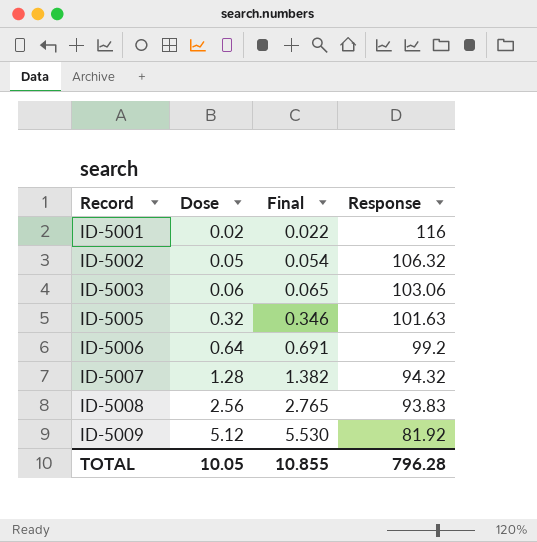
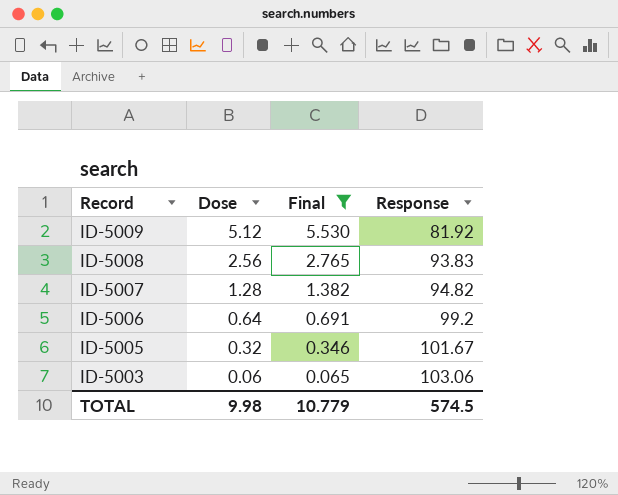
filter: none -> Final >= 0.065
row order: Record ascending -> Record descending
ID-5007 | Response: 94.32 -> 94.82
ID-5005 | Response: 101.63 -> 101.67
TOTAL | Dose: 10.05 -> 9.98
TOTAL | Final: 10.855 -> 10.779
TOTAL | Response: 796.28 -> 574.5

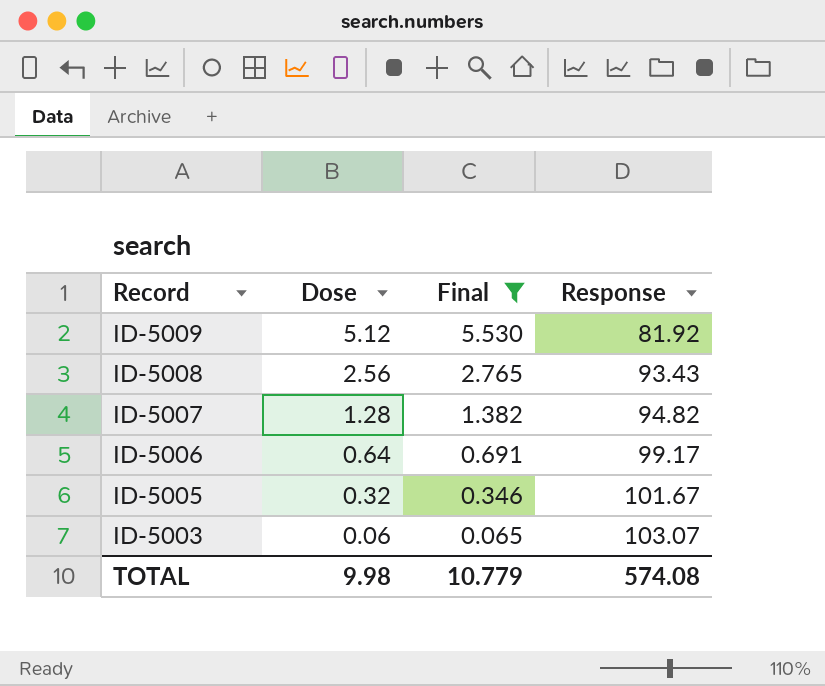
ID-5008 | Response: 93.83 -> 93.43
ID-5006 | Response: 99.2 -> 99.17
ID-5003 | Response: 103.06 -> 103.07
TOTAL | Response: 574.5 -> 574.08

